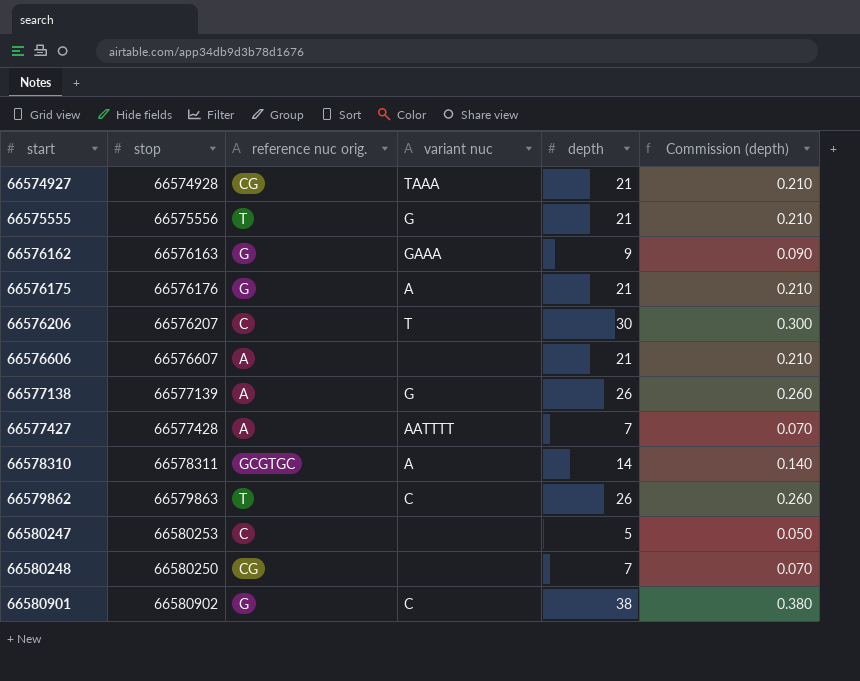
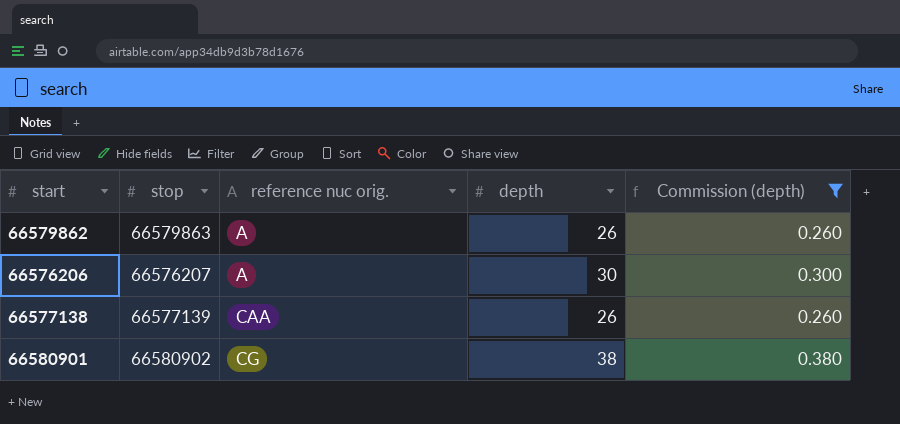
filter: none -> Commission (depth) >= 0.260
row order: start ascending -> reference nuc orig. ascending
column variant nuc | position: 4 -> none
66579862 | reference nuc orig.: T -> A
66576206 | reference nuc orig.: C -> A
66577138 | reference nuc orig.: A -> CAA
66580901 | reference nuc orig.: G -> CG

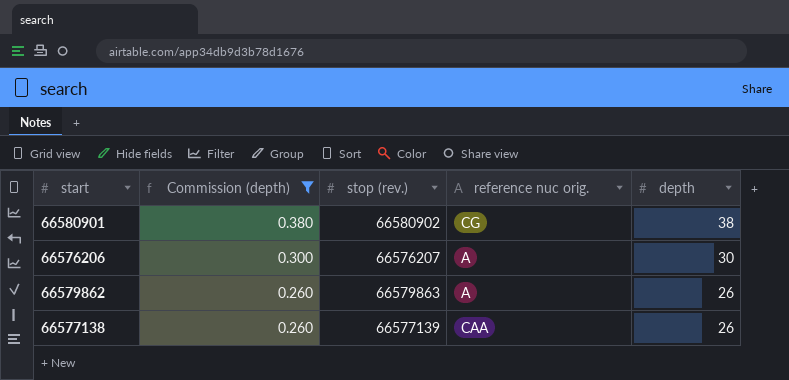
row order: reference nuc orig. ascending -> Commission (depth) descending
column Commission (depth) | position: 5 -> 2
column name: stop -> stop (rev.)

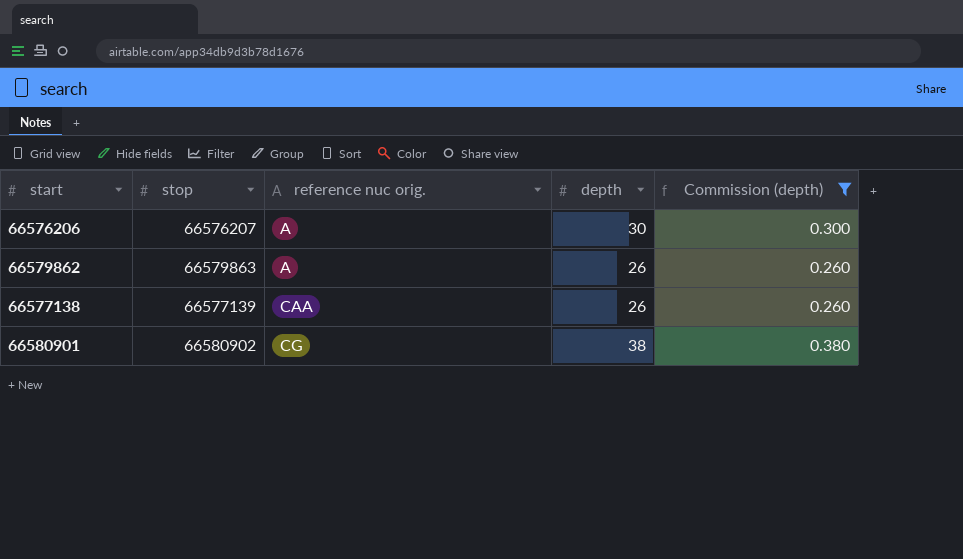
row order: Commission (depth) descending -> reference nuc orig. ascending
column name: stop (rev.) -> stop
column Commission (depth) | position: 2 -> 5

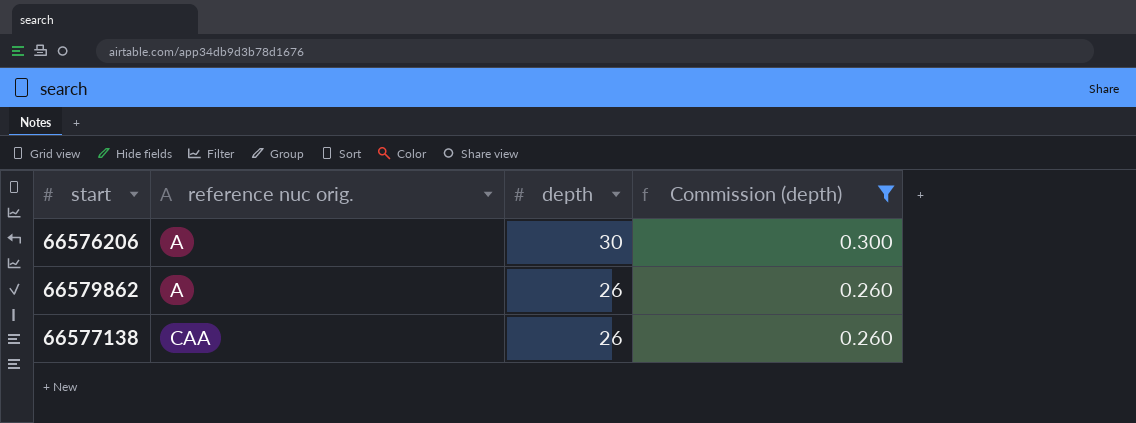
column stop | position: 2 -> none
row 66580901: 66580902 | CG | 38 | 0.380 -> none

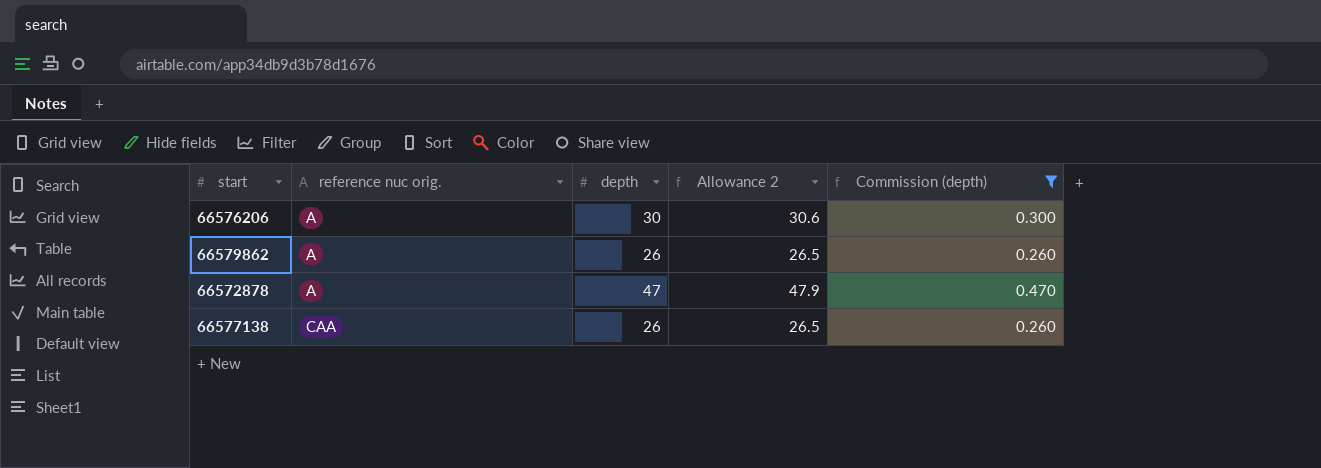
column Allowance 2 | formula: none -> [depth] * 1.02
row 66572878: none -> A | 47 | 47.9 | 0.470

